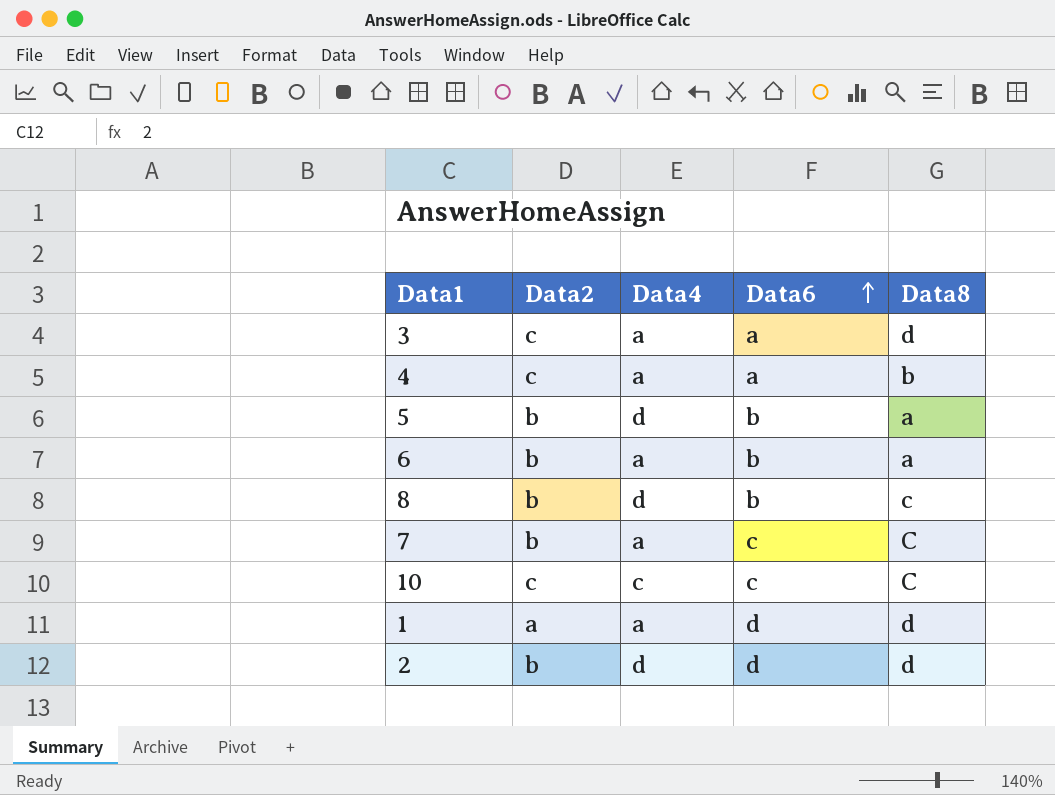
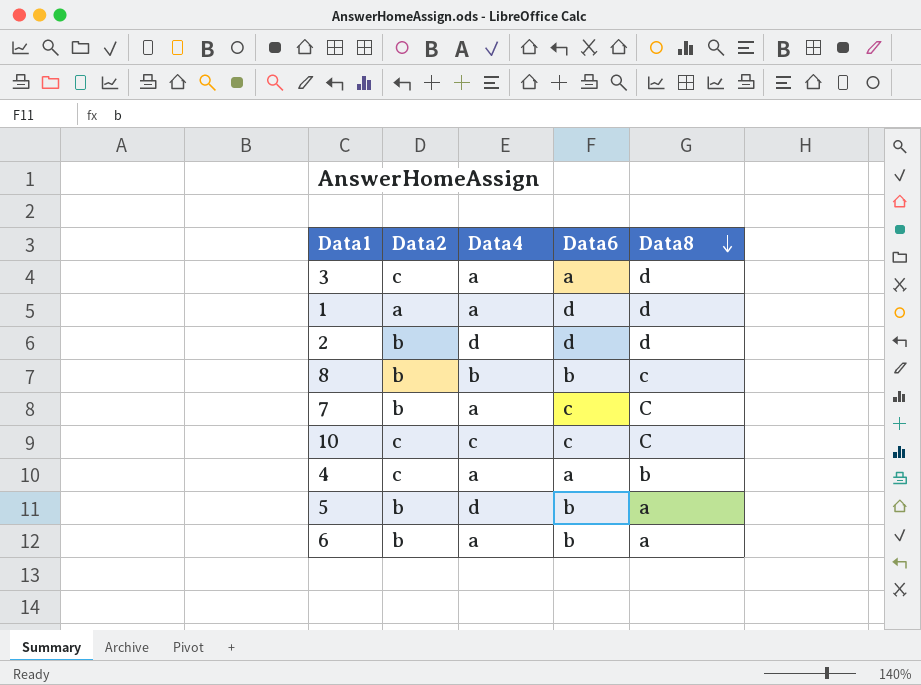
row order: Data6 ascending -> Data8 descending
8 | Data4: d -> b

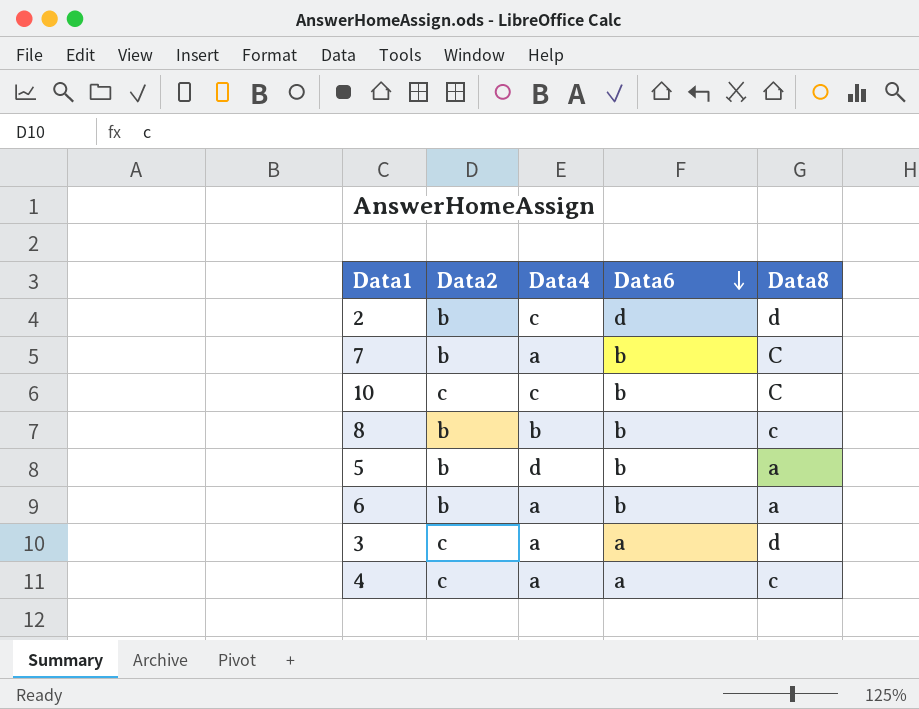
row order: Data8 descending -> Data6 descending
row 1: a | a | d | d -> none
2 | Data4: d -> c
7 | Data6: c -> b
10 | Data6: c -> b
4 | Data8: b -> c

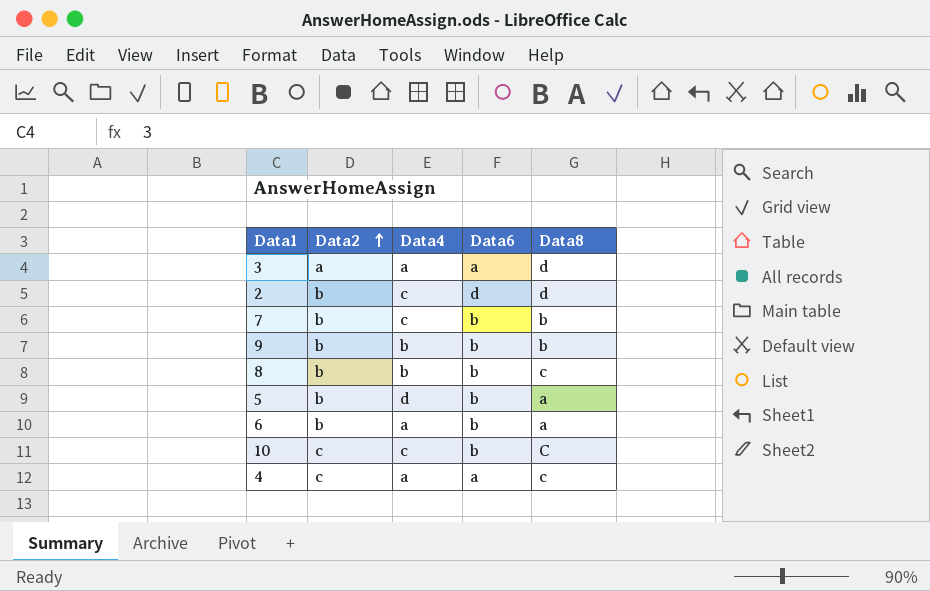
row order: Data6 descending -> Data2 ascending
3 | Data2: c -> a
7 | Data4: a -> c
7 | Data8: C -> b
row 9: none -> b | b | b | b

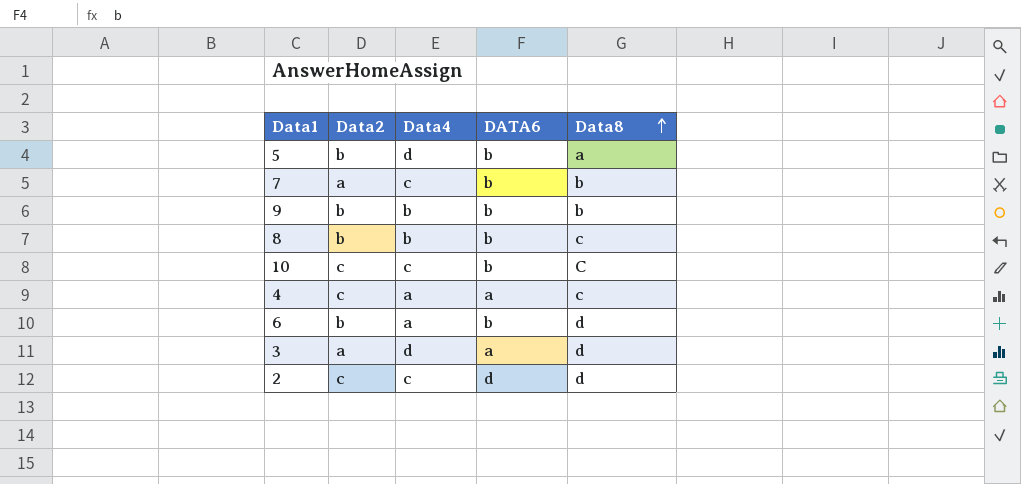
row order: Data2 ascending -> Data8 ascending
column name: Data6 -> DATA6
7 | Data2: b -> a
6 | Data8: a -> d
3 | Data4: a -> d
2 | Data2: b -> c

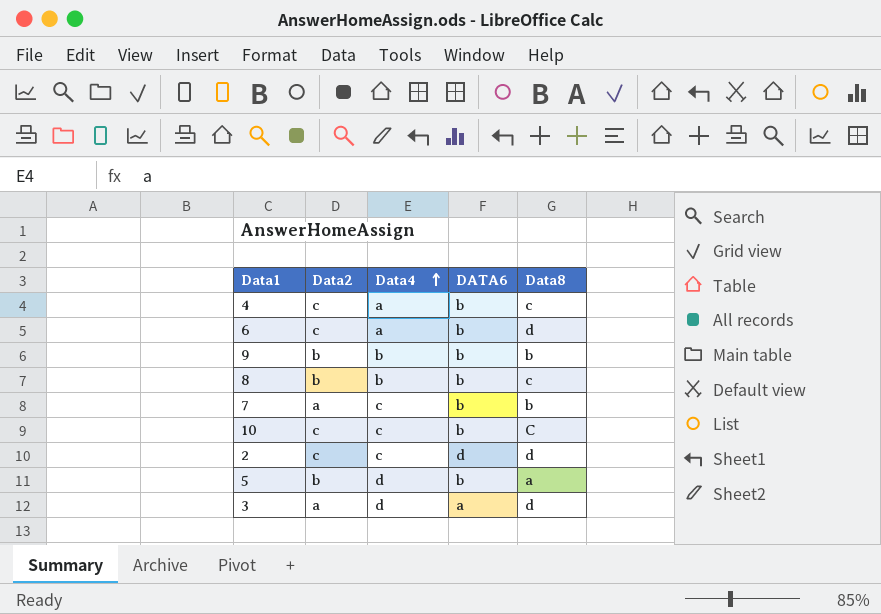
row order: Data8 ascending -> Data4 ascending
4 | DATA6: a -> b
6 | Data2: b -> c

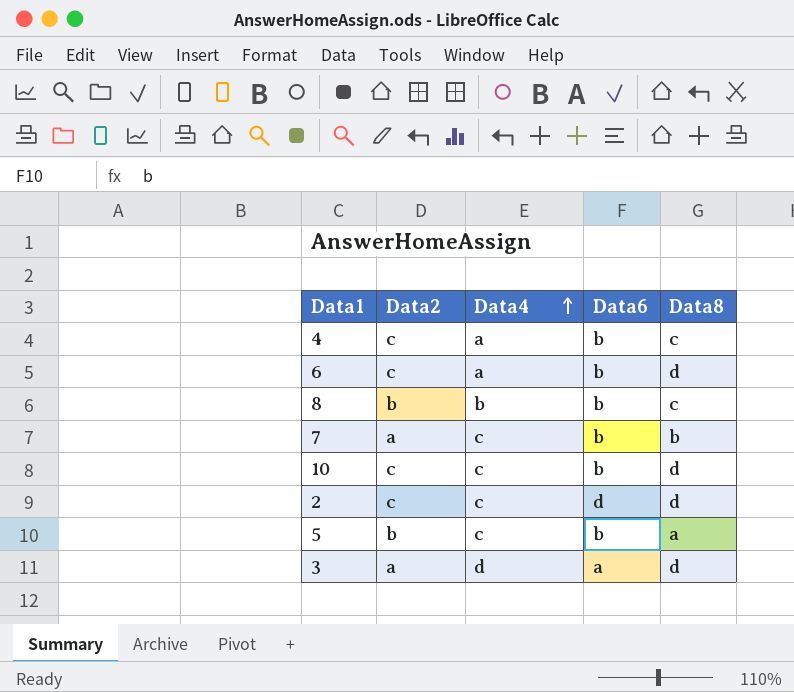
column name: DATA6 -> Data6
row 9: b | b | b | b -> none
10 | Data8: C -> d
5 | Data4: d -> c

